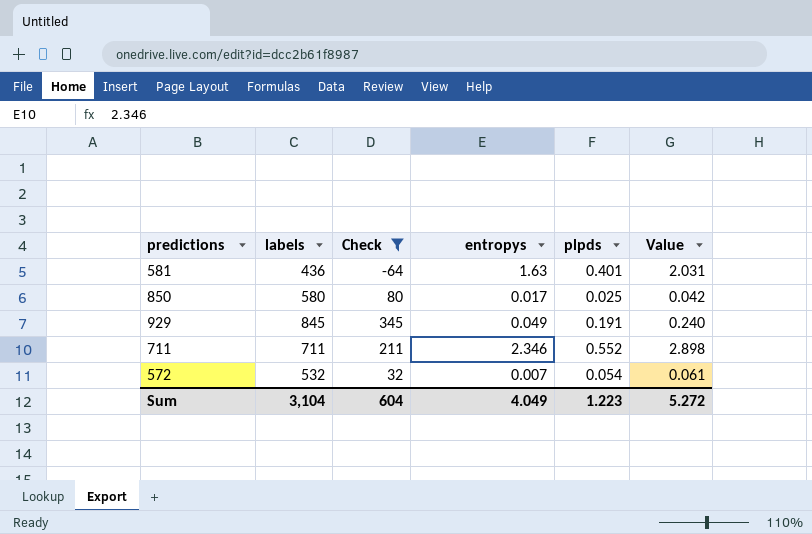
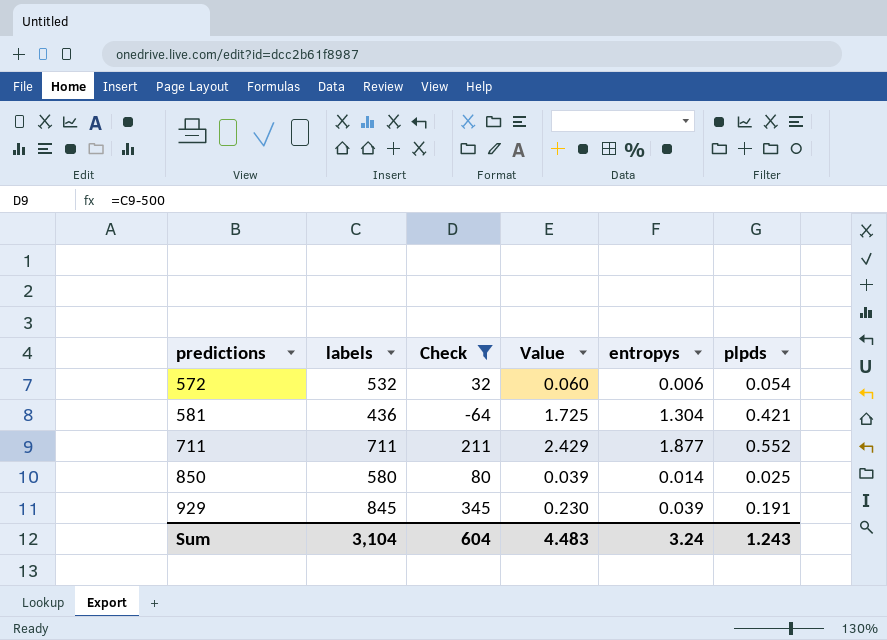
row order: none -> predictions ascending
column Value | position: 6 -> 4
572 | Value: 0.061 -> 0.060
572 | entropys: 0.007 -> 0.006
581 | Value: 2.031 -> 1.725
581 | entropys: 1.63 -> 1.304
581 | plpds: 0.401 -> 0.421
711 | Value: 2.898 -> 2.429
711 | entropys: 2.346 -> 1.877
850 | Value: 0.042 -> 0.039
850 | entropys: 0.017 -> 0.014
929 | Value: 0.240 -> 0.230
929 | entropys: 0.049 -> 0.039
Sum | Value: 5.272 -> 4.483
Sum | entropys: 4.049 -> 3.24
Sum | plpds: 1.223 -> 1.243

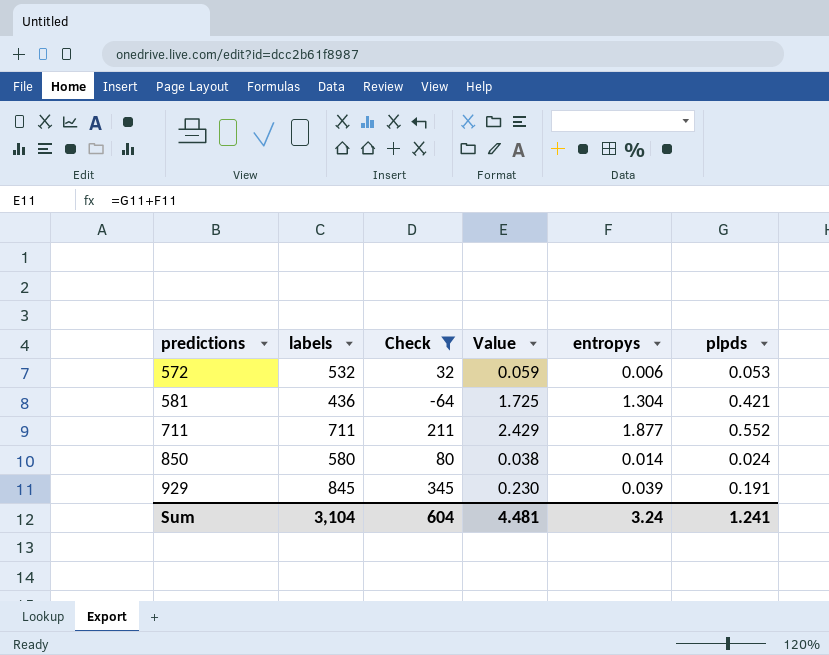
572 | Value: 0.060 -> 0.059
572 | plpds: 0.054 -> 0.053
850 | Value: 0.039 -> 0.038
850 | plpds: 0.025 -> 0.024
Sum | Value: 4.483 -> 4.481
Sum | plpds: 1.243 -> 1.241

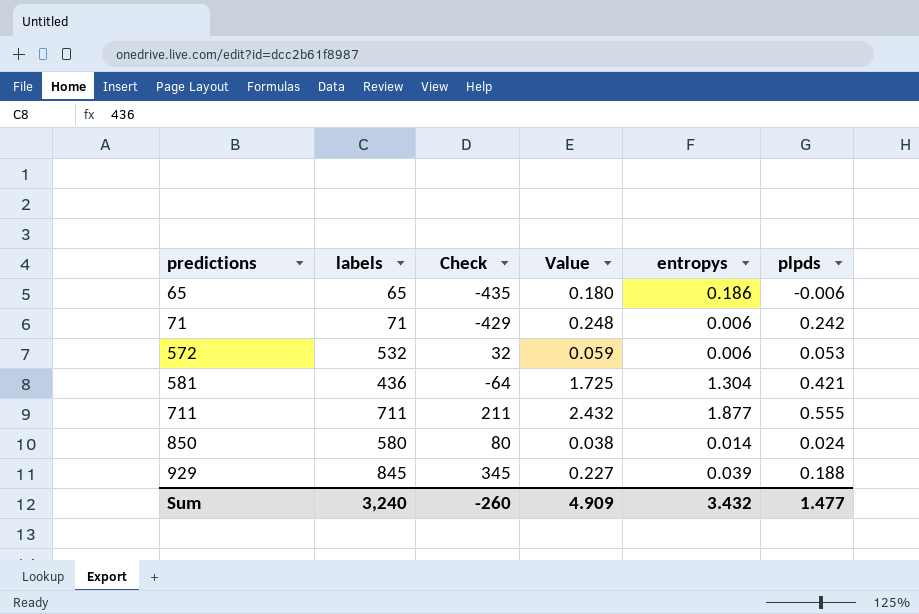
filter: Check >= -64 -> none
711 | Value: 2.429 -> 2.432
711 | plpds: 0.552 -> 0.555
929 | Value: 0.230 -> 0.227
929 | plpds: 0.191 -> 0.188
Sum | labels: 3,104 -> 3,240
Sum | Check: 604 -> -260
Sum | Value: 4.481 -> 4.909
Sum | entropys: 3.24 -> 3.432
Sum | plpds: 1.241 -> 1.477

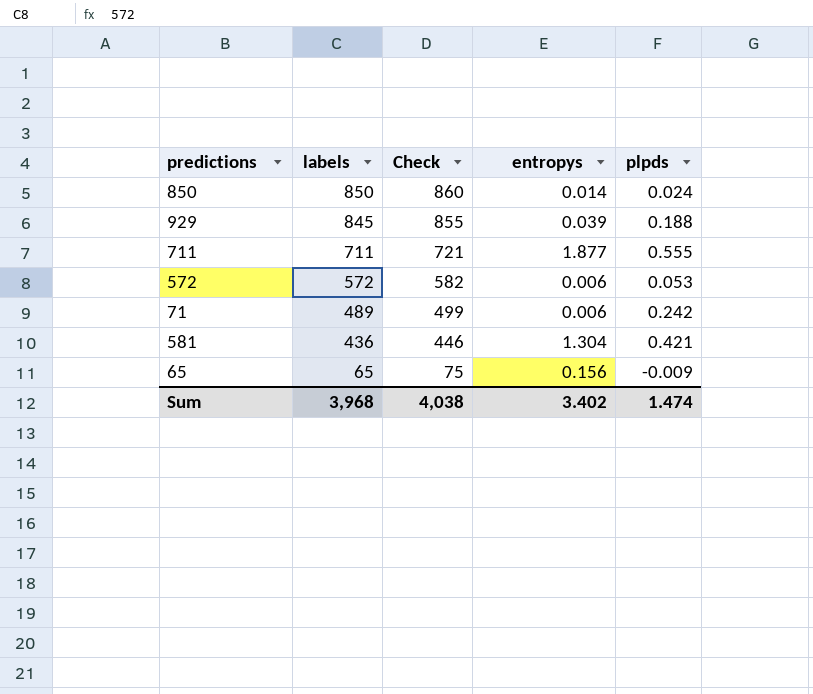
row order: predictions ascending -> labels descending
column Value | formula: [entropys] + [plpds] -> none
column Check | formula: [labels] - 500 -> [labels] + 10
850 | labels: 580 -> 850
572 | labels: 532 -> 572
71 | labels: 71 -> 489
65 | entropys: 0.186 -> 0.156
65 | plpds: -0.006 -> -0.009
Sum | labels: 3,240 -> 3,968
Sum | Check: -260 -> 4,038
Sum | entropys: 3.432 -> 3.402
Sum | plpds: 1.477 -> 1.474

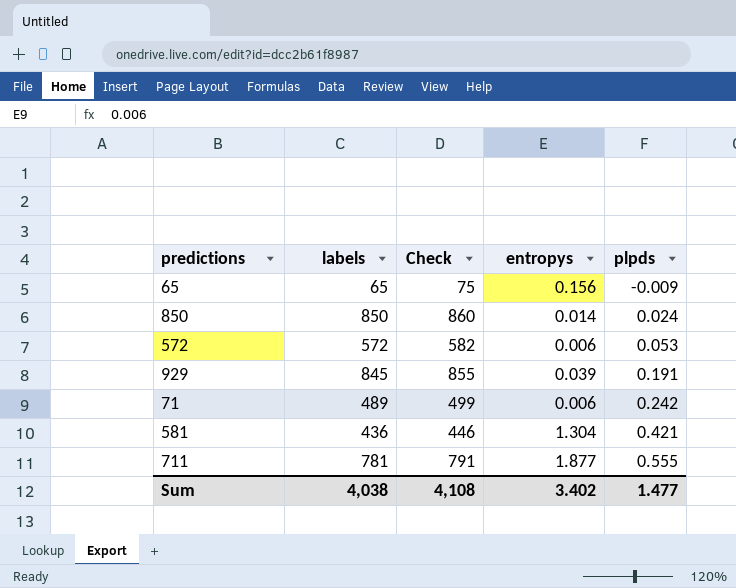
row order: labels descending -> plpds ascending
929 | plpds: 0.188 -> 0.191
711 | labels: 711 -> 781
711 | Check: 721 -> 791
Sum | labels: 3,968 -> 4,038
Sum | Check: 4,038 -> 4,108
Sum | plpds: 1.474 -> 1.477

